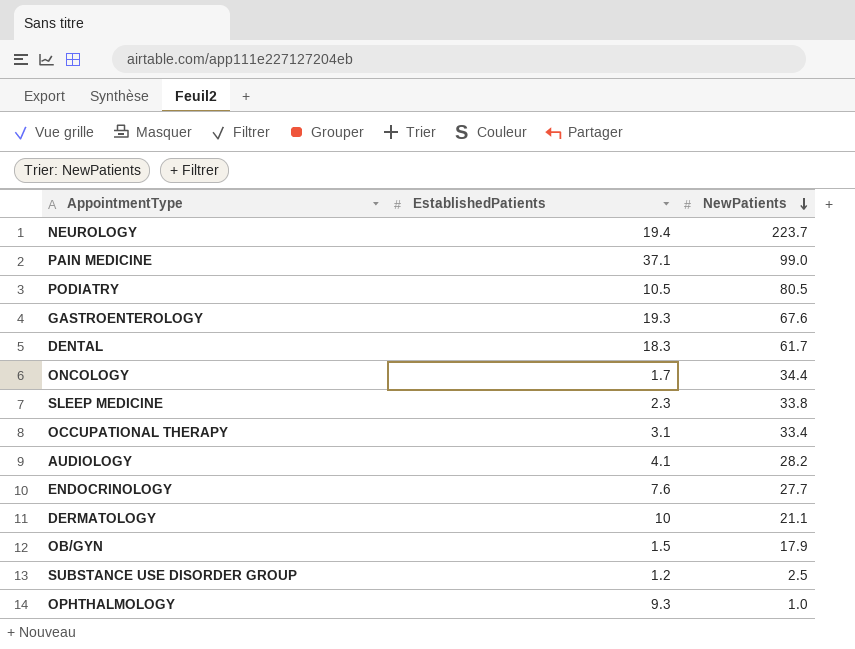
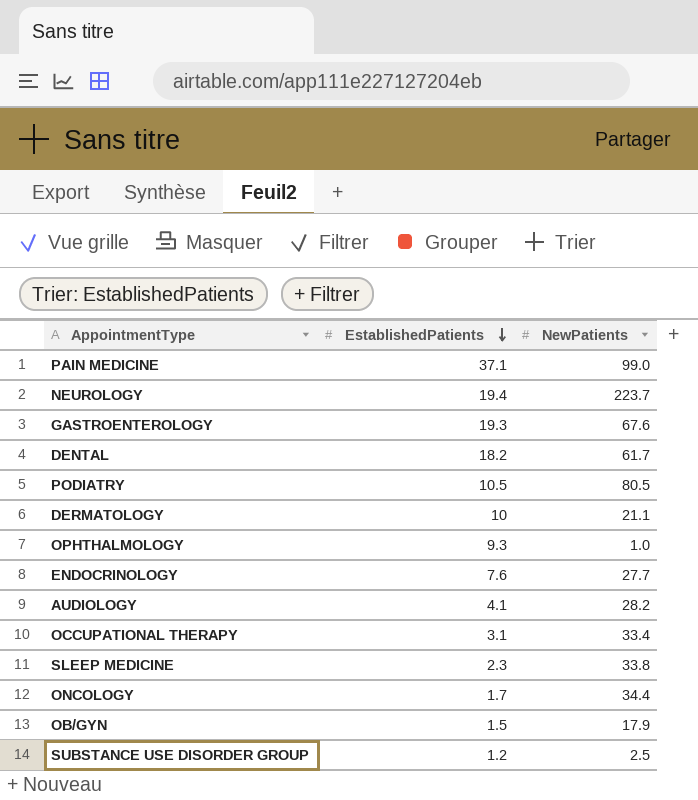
row order: NewPatients descending -> EstablishedPatients descending
DENTAL | EstablishedPatients: 18.3 -> 18.2

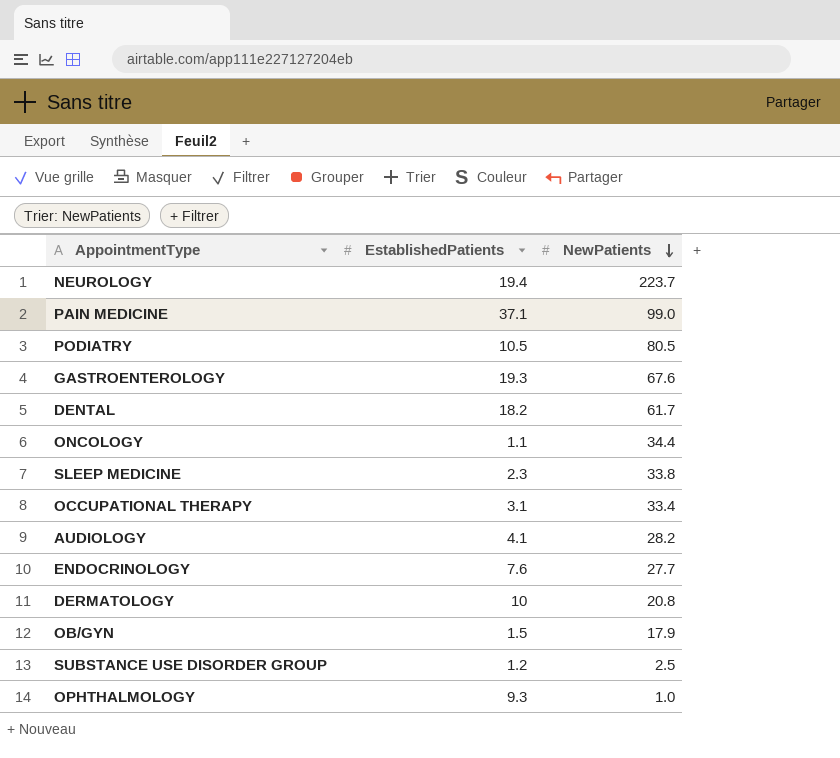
row order: EstablishedPatients descending -> NewPatients descending
ONCOLOGY | EstablishedPatients: 1.7 -> 1.1
DERMATOLOGY | NewPatients: 21.1 -> 20.8

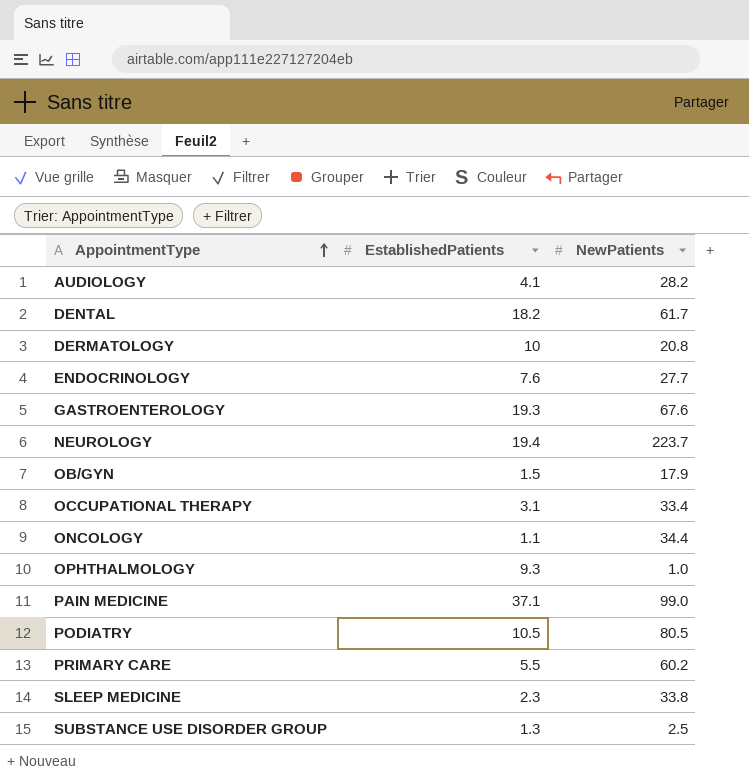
row order: NewPatients descending -> AppointmentType ascending
row PRIMARY CARE: none -> 5.5 | 60.2
SUBSTANCE USE DISORDER GROUP | EstablishedPatients: 1.2 -> 1.3

